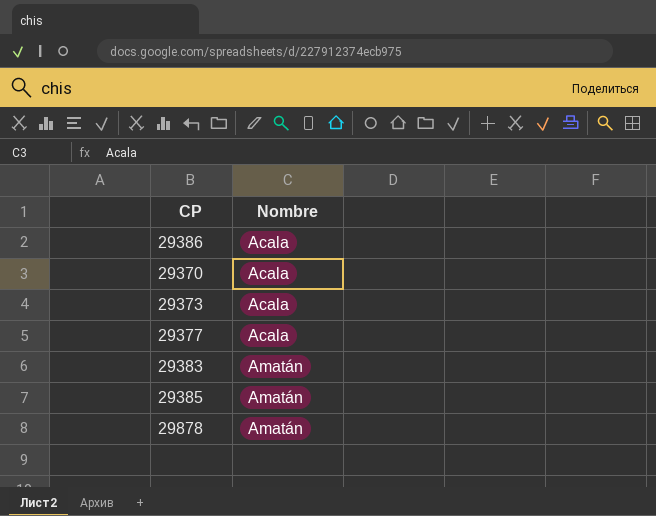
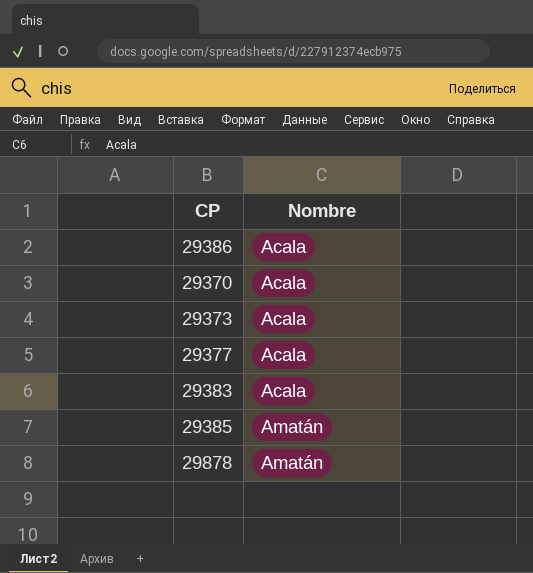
29383 | Nombre: Amatán -> Acala

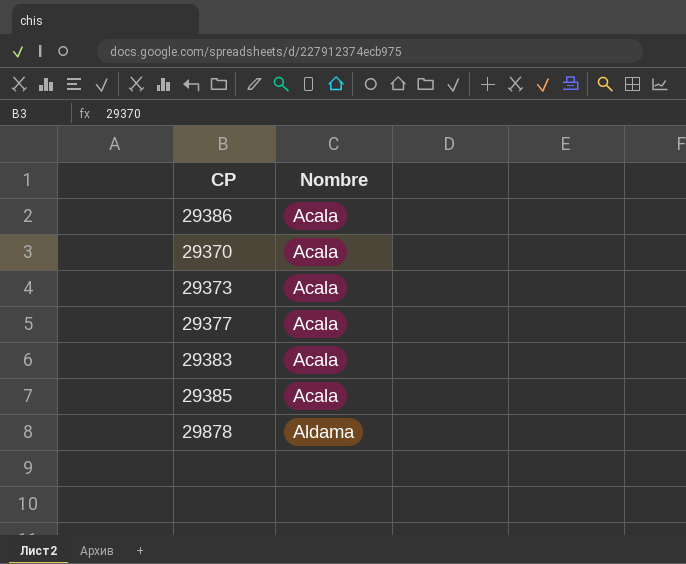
29385 | Nombre: Amatán -> Acala
29878 | Nombre: Amatán -> Aldama

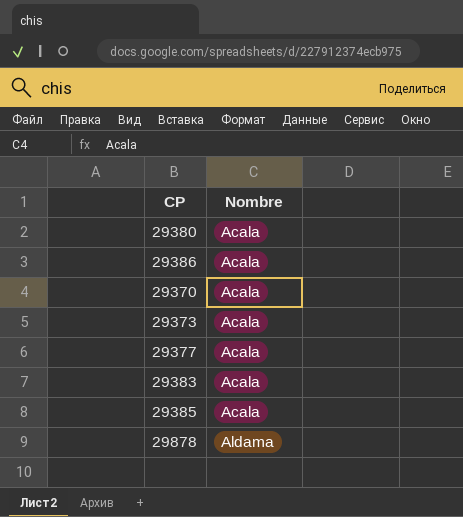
row 29380: none -> Acala

